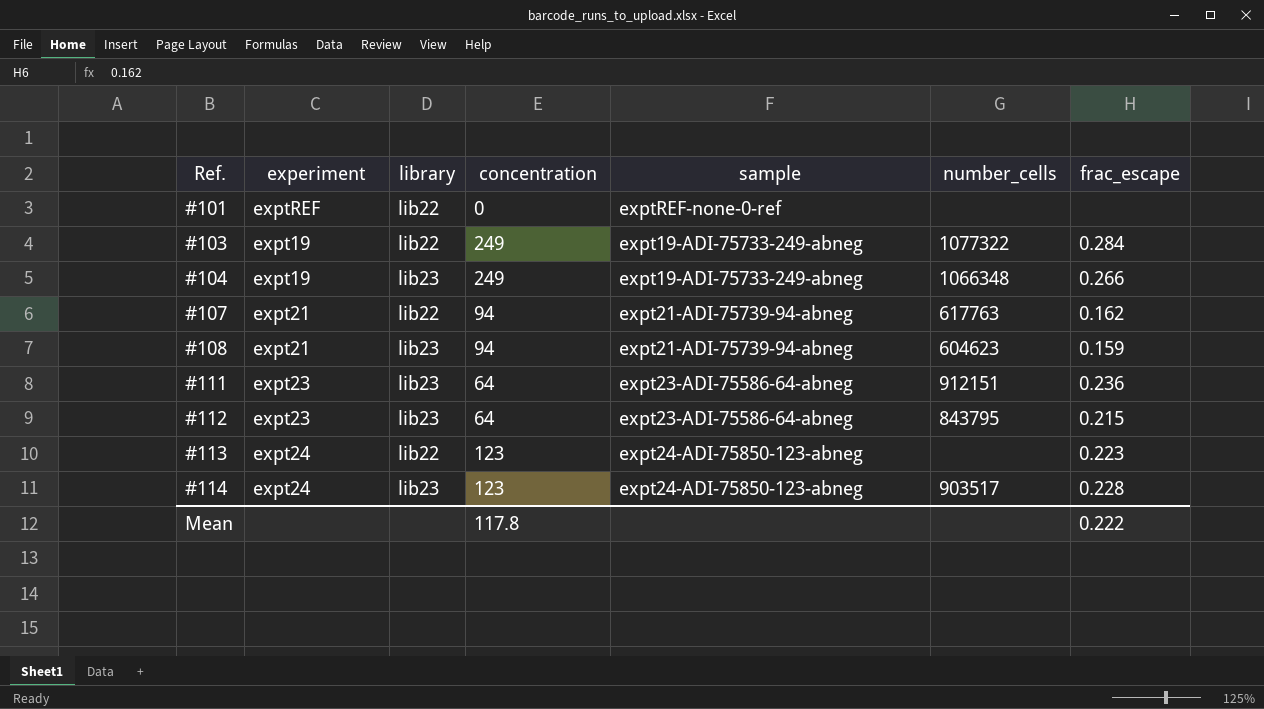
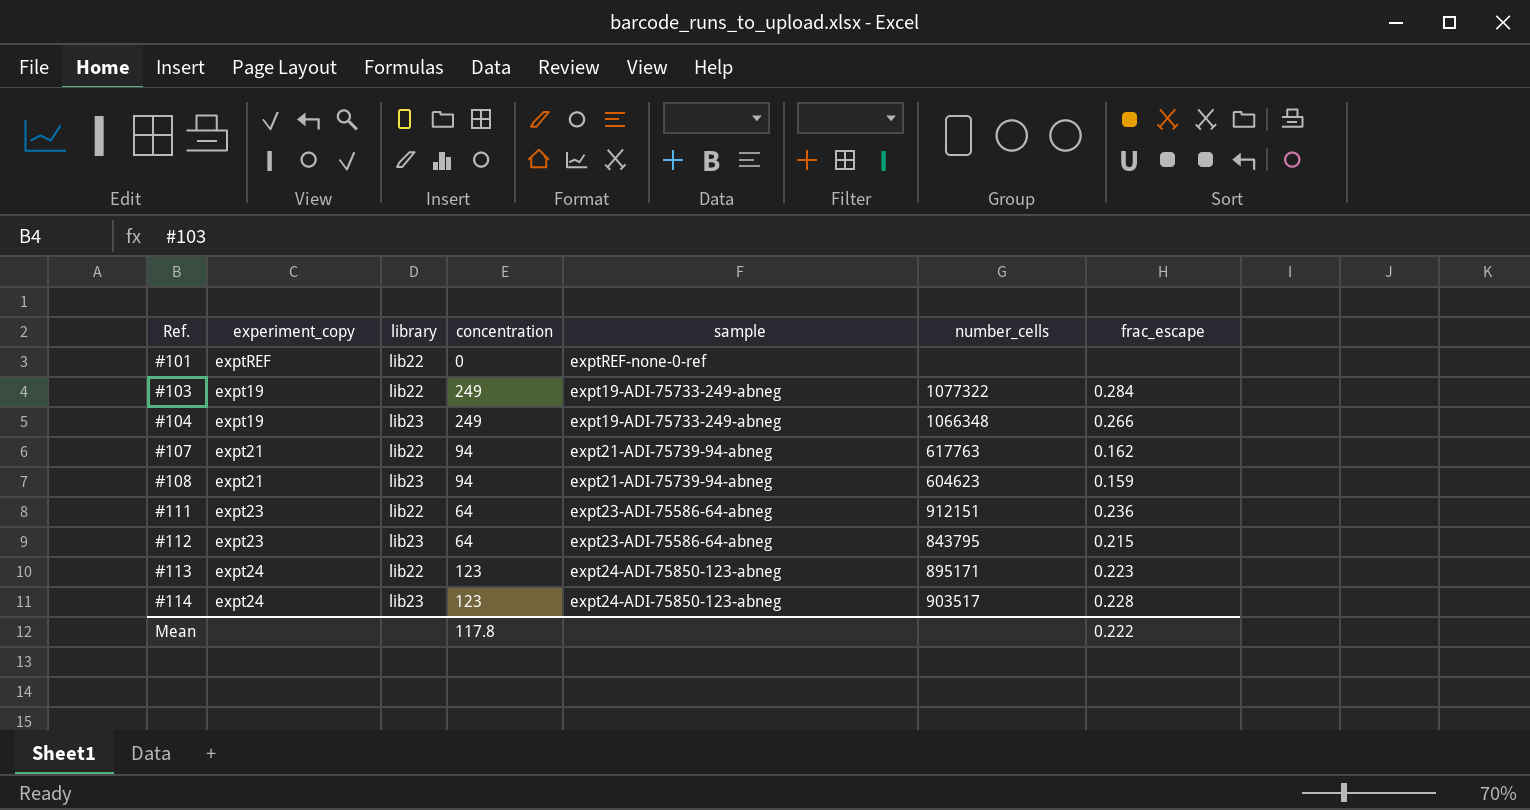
column name: experiment -> experiment_copy
#111 | library: lib23 -> lib22
#113 | number_cells: none -> 895171

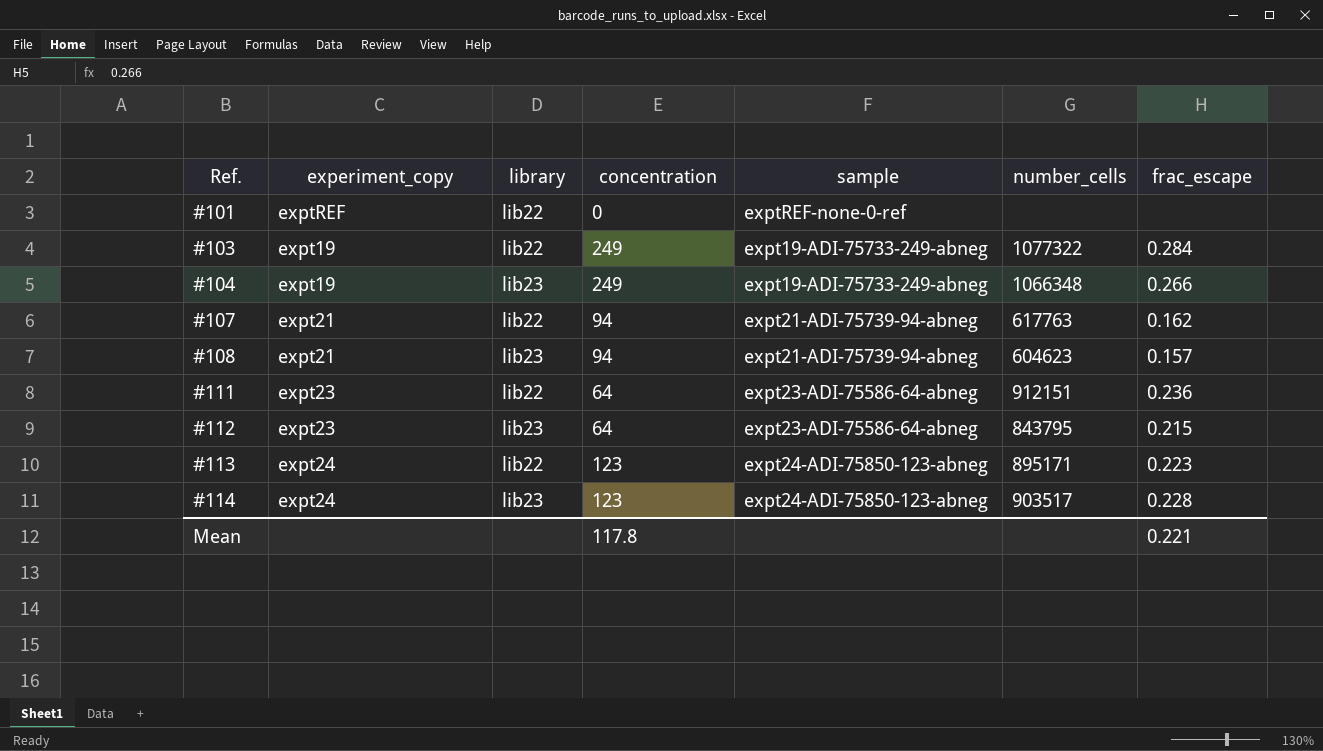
#108 | frac_escape: 0.159 -> 0.157
Mean | frac_escape: 0.222 -> 0.221

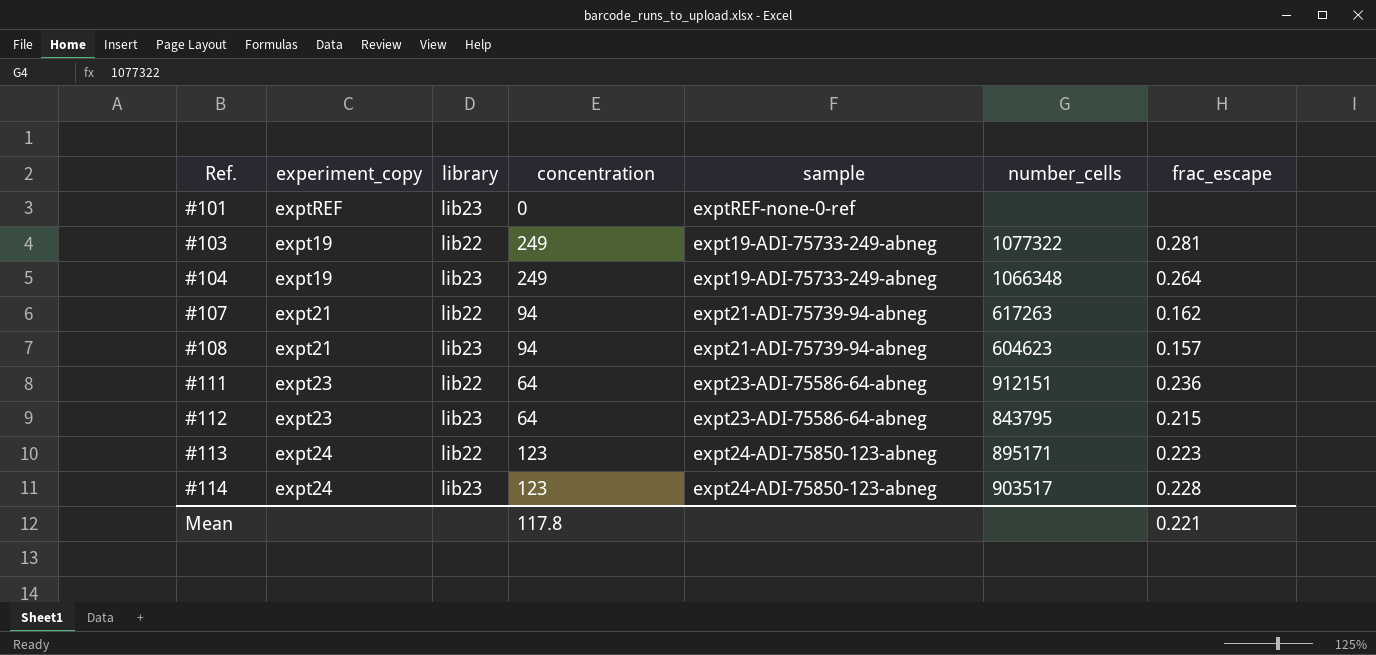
#101 | library: lib22 -> lib23
#103 | frac_escape: 0.284 -> 0.281
#104 | frac_escape: 0.266 -> 0.264
#107 | number_cells: 617763 -> 617263

